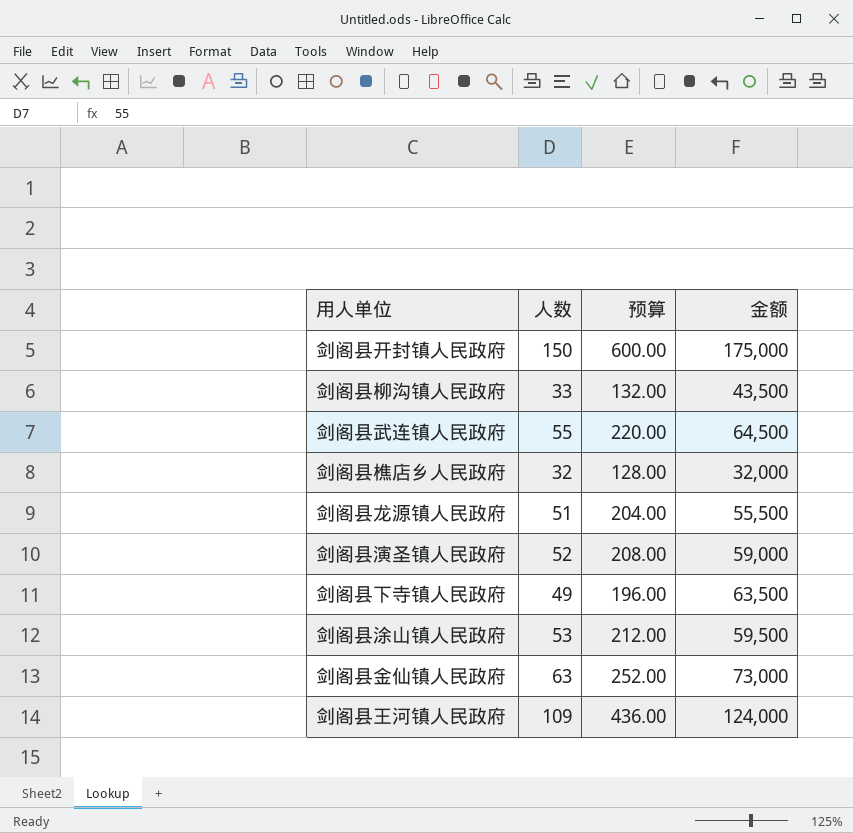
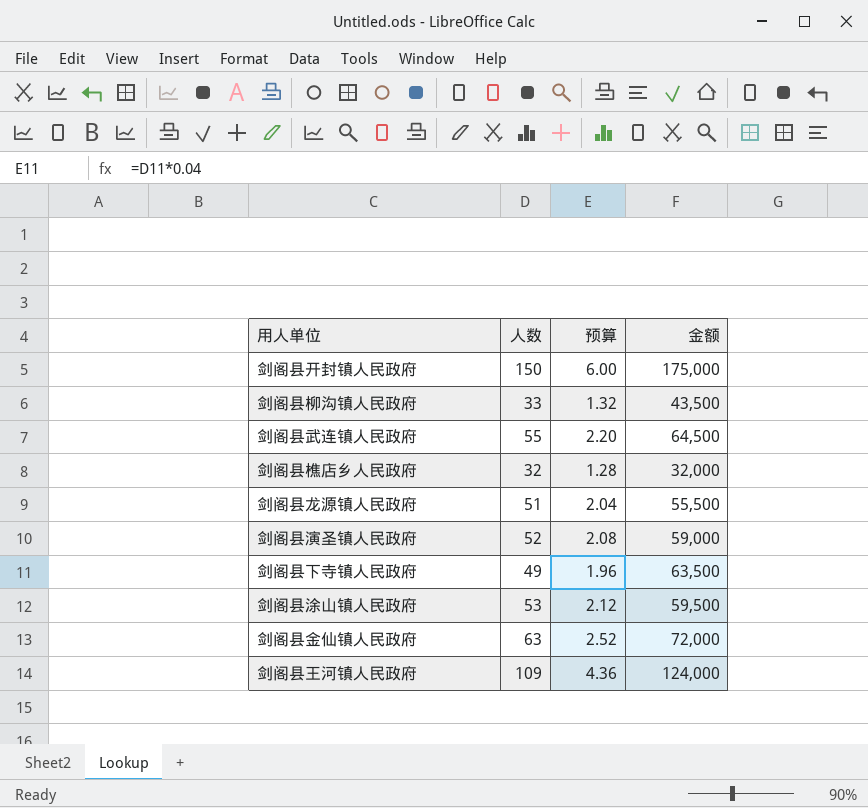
column 预算 | formula: [人数] * 4 -> [人数] * 0.04
剑阁县金仙镇人民政府 | 金额: 73,000 -> 72,000

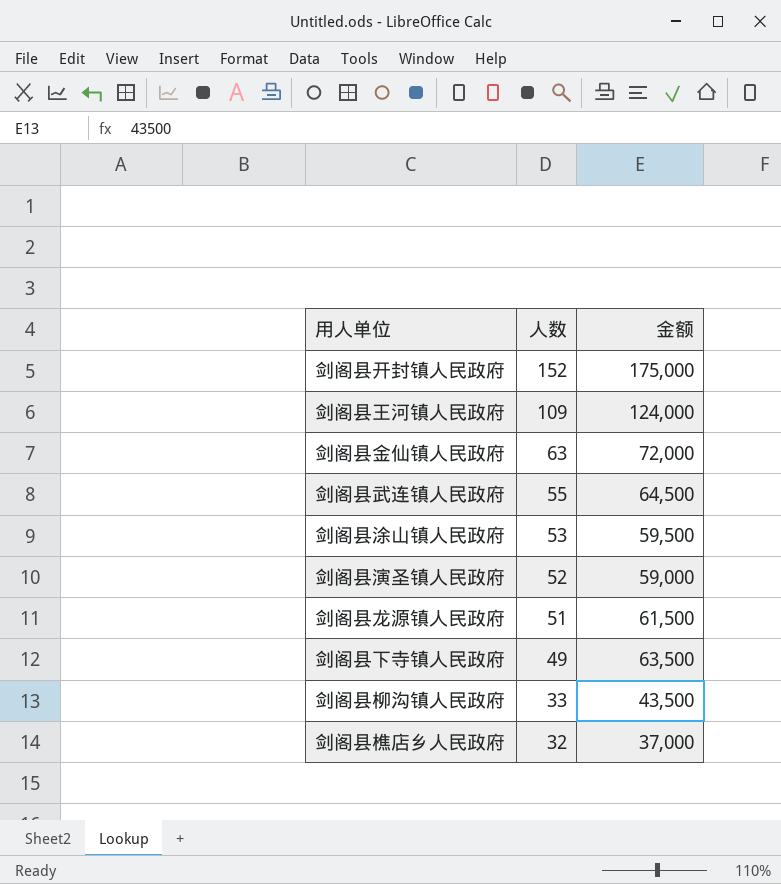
row order: none -> 人数 descending
column 预算 | formula: [人数] * 0.04 -> none
剑阁县开封镇人民政府 | 人数: 150 -> 152
剑阁县龙源镇人民政府 | 金额: 55,500 -> 61,500
剑阁县樵店乡人民政府 | 金额: 32,000 -> 37,000

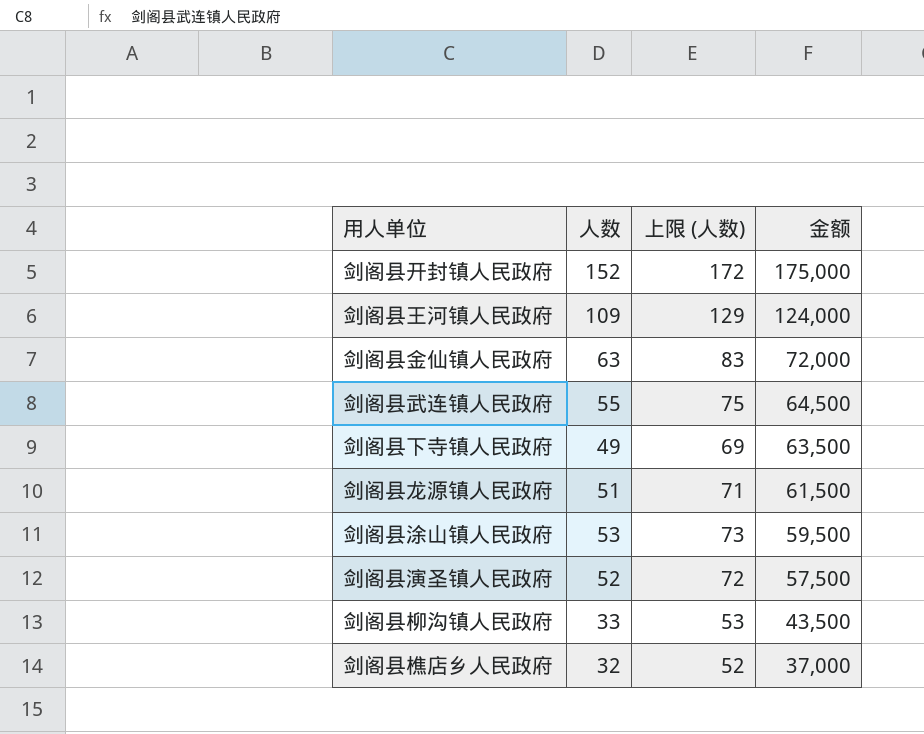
row order: 人数 descending -> 金额 descending
column 上限 (人数) | formula: none -> [人数] + 20
剑阁县演圣镇人民政府 | 金额: 59,000 -> 57,500

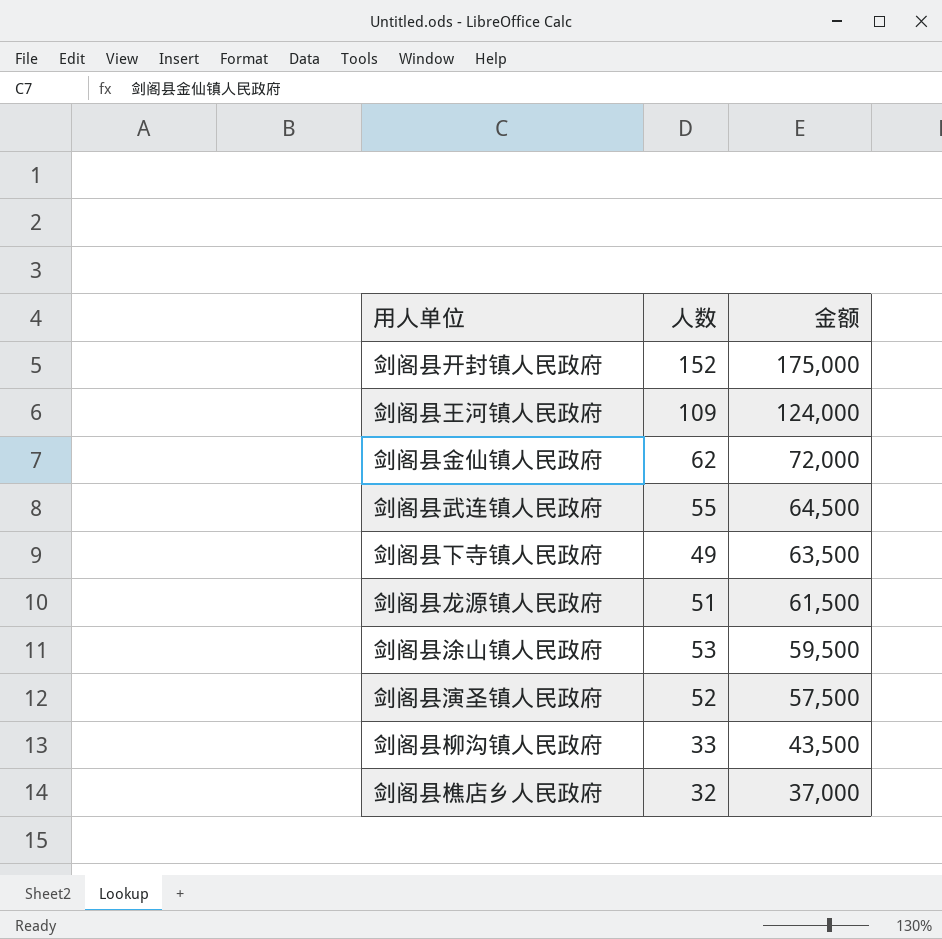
column 上限 (人数) | formula: [人数] + 20 -> none
剑阁县金仙镇人民政府 | 人数: 63 -> 62

